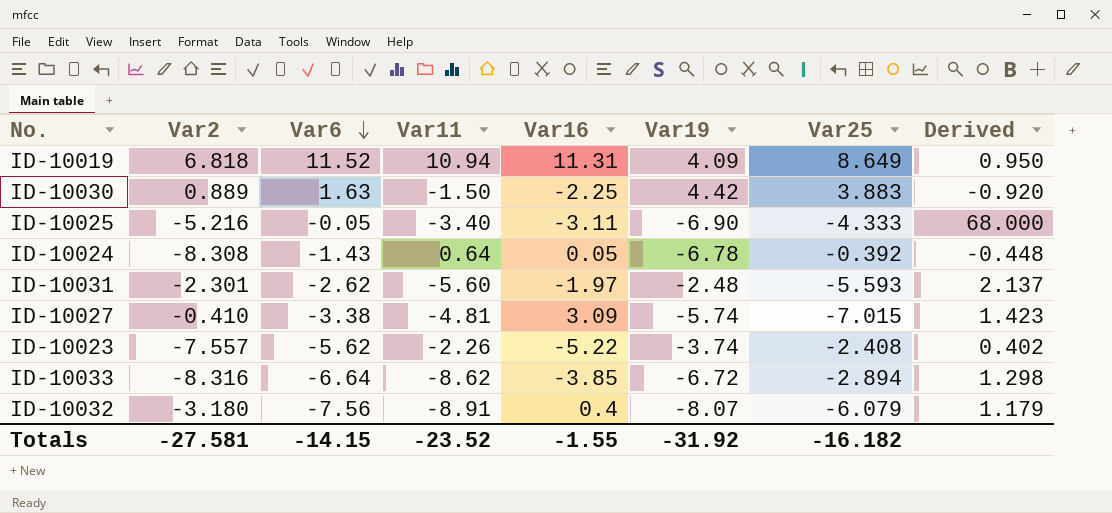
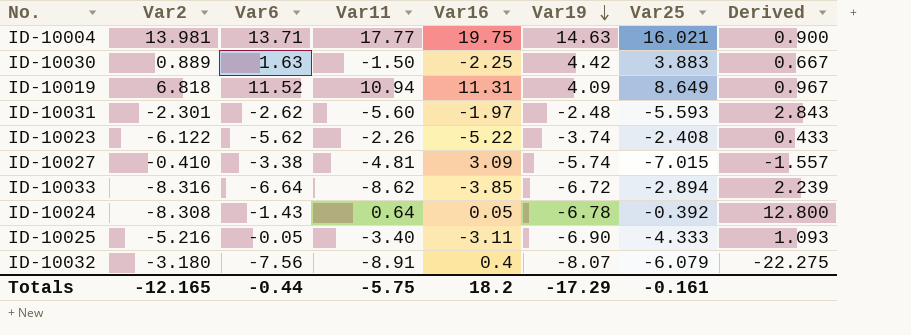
row order: Var6 descending -> Var19 descending
column Derived | formula: [Var11] / [Var6] -> [Var11] / [Var16]
row ID-10004: none -> 13.981 | 13.71 | 17.77 | 19.75 | 14.63 | 16.021 | 0.900
ID-10023 | Var2: -7.557 -> -6.122
Totals | Var2: -27.581 -> -12.165
Totals | Var6: -14.15 -> -0.44
Totals | Var11: -23.52 -> -5.75
Totals | Var16: -1.55 -> 18.2
Totals | Var19: -31.92 -> -17.29
Totals | Var25: -16.182 -> -0.161

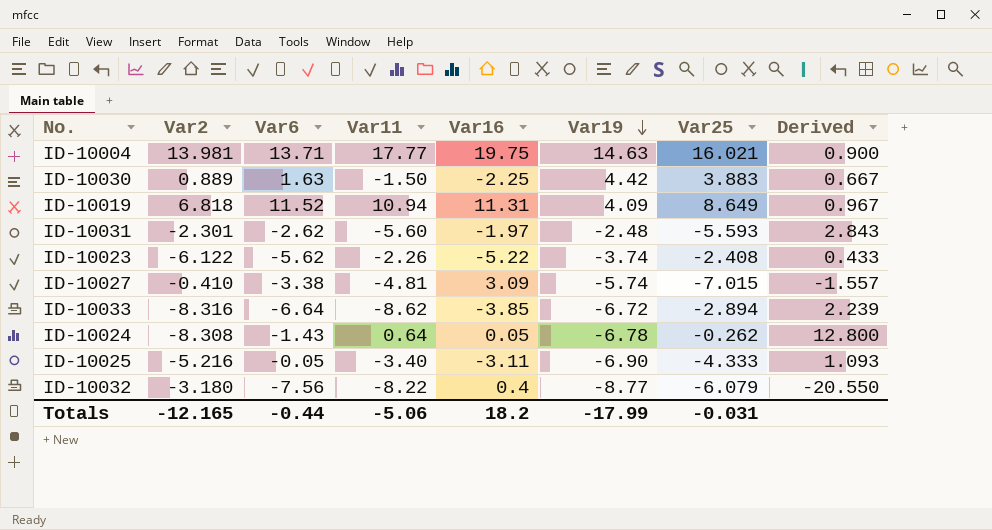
ID-10024 | Var25: -0.392 -> -0.262
ID-10032 | Var11: -8.91 -> -8.22
ID-10032 | Var19: -8.07 -> -8.77
ID-10032 | Derived: -22.275 -> -20.550
Totals | Var11: -5.75 -> -5.06
Totals | Var19: -17.29 -> -17.99
Totals | Var25: -0.161 -> -0.031

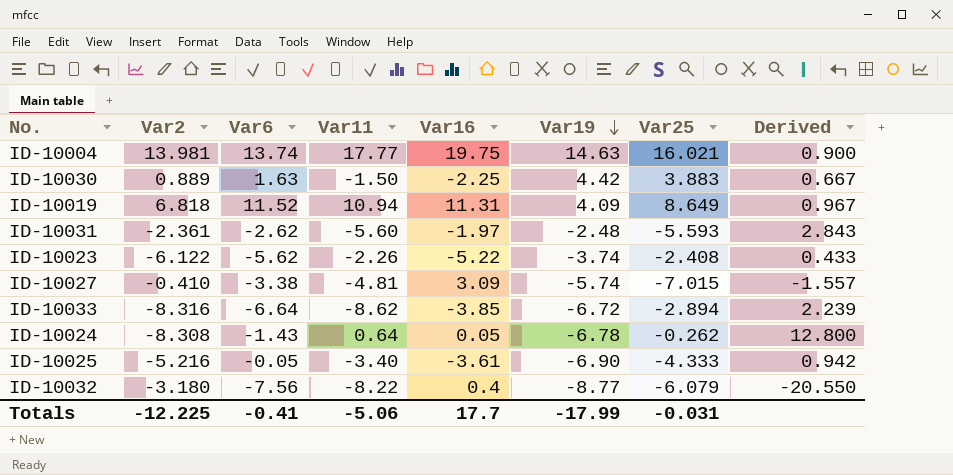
ID-10004 | Var6: 13.71 -> 13.74
ID-10031 | Var2: -2.301 -> -2.361
ID-10025 | Var16: -3.11 -> -3.61
ID-10025 | Derived: 1.093 -> 0.942
Totals | Var2: -12.165 -> -12.225
Totals | Var6: -0.44 -> -0.41
Totals | Var16: 18.2 -> 17.7

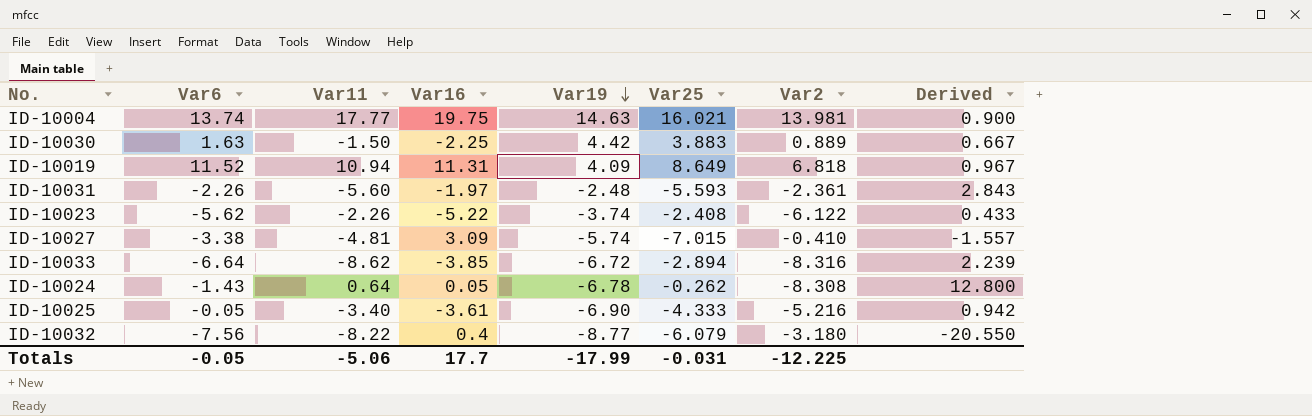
column Var2 | position: 2 -> 7
ID-10031 | Var6: -2.62 -> -2.26
Totals | Var6: -0.41 -> -0.05

